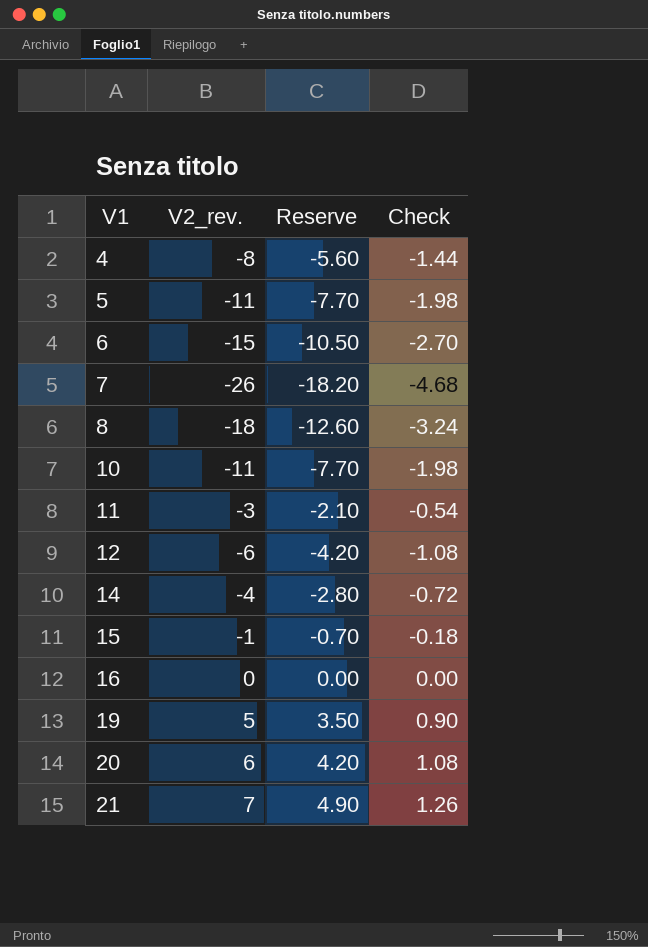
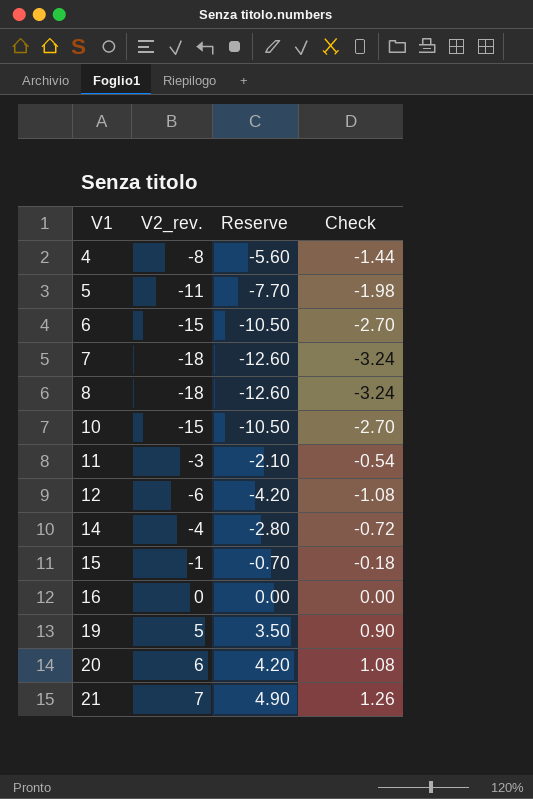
7 | V2_rev.: -26 -> -18
7 | Reserve: -18.20 -> -12.60
7 | Check: -4.68 -> -3.24
10 | V2_rev.: -11 -> -15
10 | Reserve: -7.70 -> -10.50
10 | Check: -1.98 -> -2.70

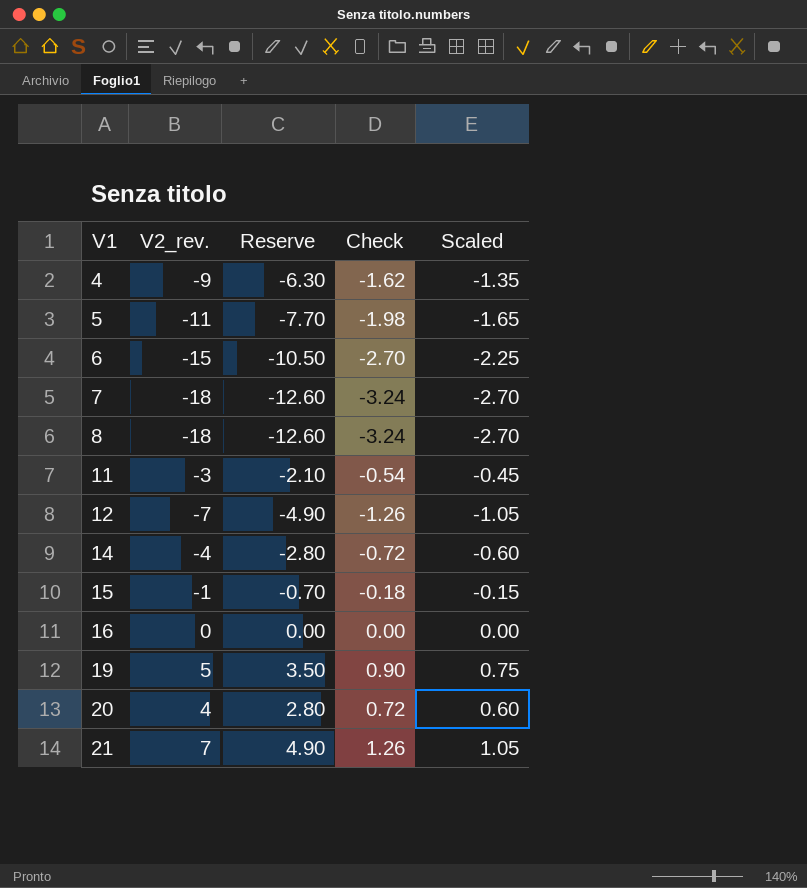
column Scaled | formula: none -> [V2_rev.] * 0.15
row 10: -15 | -10.50 | -2.70 -> none
4 | V2_rev.: -8 -> -9
4 | Reserve: -5.60 -> -6.30
4 | Check: -1.44 -> -1.62
12 | V2_rev.: -6 -> -7
12 | Reserve: -4.20 -> -4.90
12 | Check: -1.08 -> -1.26
20 | V2_rev.: 6 -> 4
20 | Reserve: 4.20 -> 2.80
20 | Check: 1.08 -> 0.72

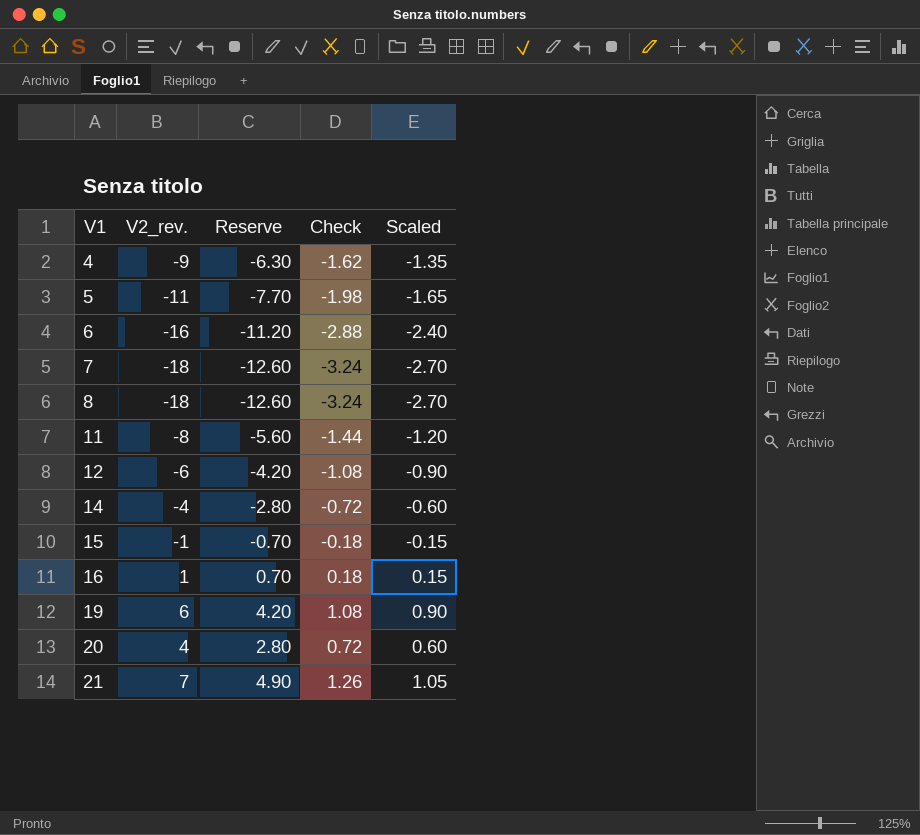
6 | V2_rev.: -15 -> -16
6 | Reserve: -10.50 -> -11.20
6 | Check: -2.70 -> -2.88
6 | Scaled: -2.25 -> -2.40
11 | V2_rev.: -3 -> -8
11 | Reserve: -2.10 -> -5.60
11 | Check: -0.54 -> -1.44
11 | Scaled: -0.45 -> -1.20
12 | V2_rev.: -7 -> -6
12 | Reserve: -4.90 -> -4.20
12 | Check: -1.26 -> -1.08
12 | Scaled: -1.05 -> -0.90
16 | V2_rev.: 0 -> 1
16 | Reserve: 0.00 -> 0.70
16 | Check: 0.00 -> 0.18
16 | Scaled: 0.00 -> 0.15
19 | V2_rev.: 5 -> 6
19 | Reserve: 3.50 -> 4.20
19 | Check: 0.90 -> 1.08
19 | Scaled: 0.75 -> 0.90

